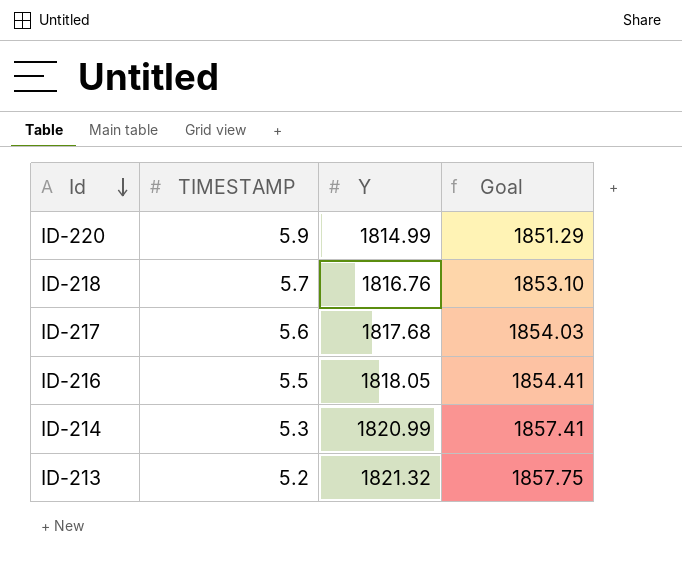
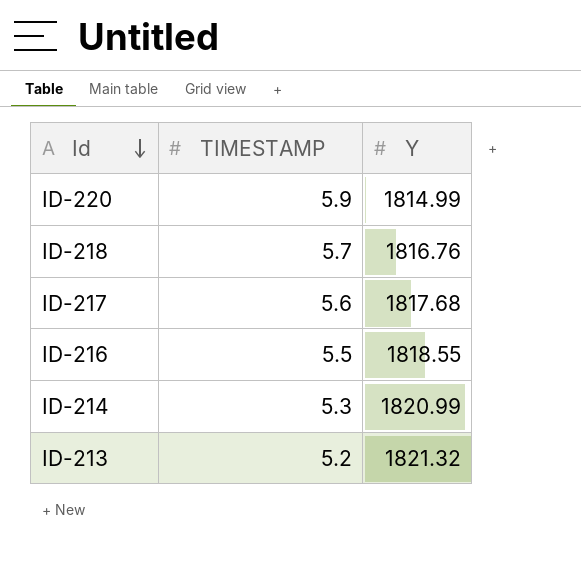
column Goal | formula: [Y] * 1.02 -> none
ID-216 | Y: 1818.05 -> 1818.55

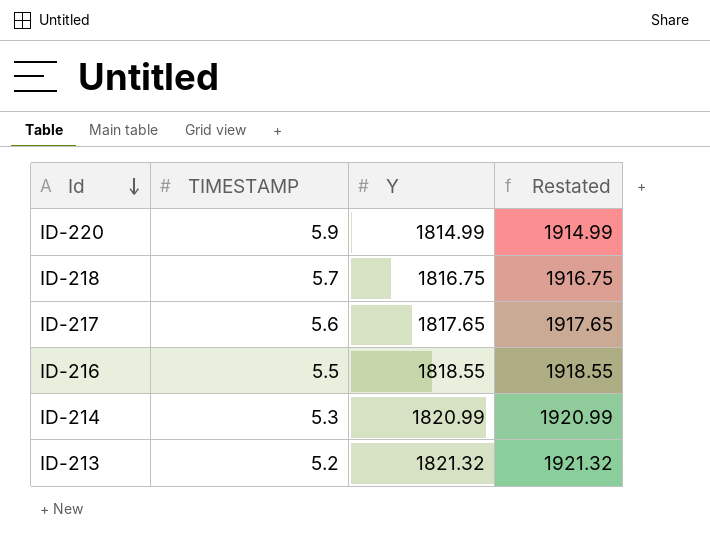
column Restated | formula: none -> [Y] + 100
ID-218 | Y: 1816.76 -> 1816.75
ID-217 | Y: 1817.68 -> 1817.65

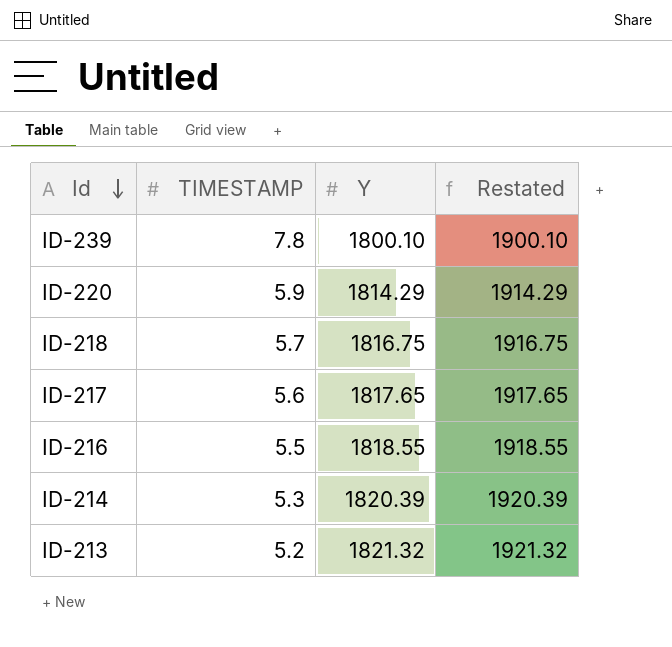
row ID-239: none -> 7.8 | 1800.10 | 1900.10
ID-220 | Y: 1814.99 -> 1814.29
ID-220 | Restated: 1914.99 -> 1914.29
ID-214 | Y: 1820.99 -> 1820.39
ID-214 | Restated: 1920.99 -> 1920.39

